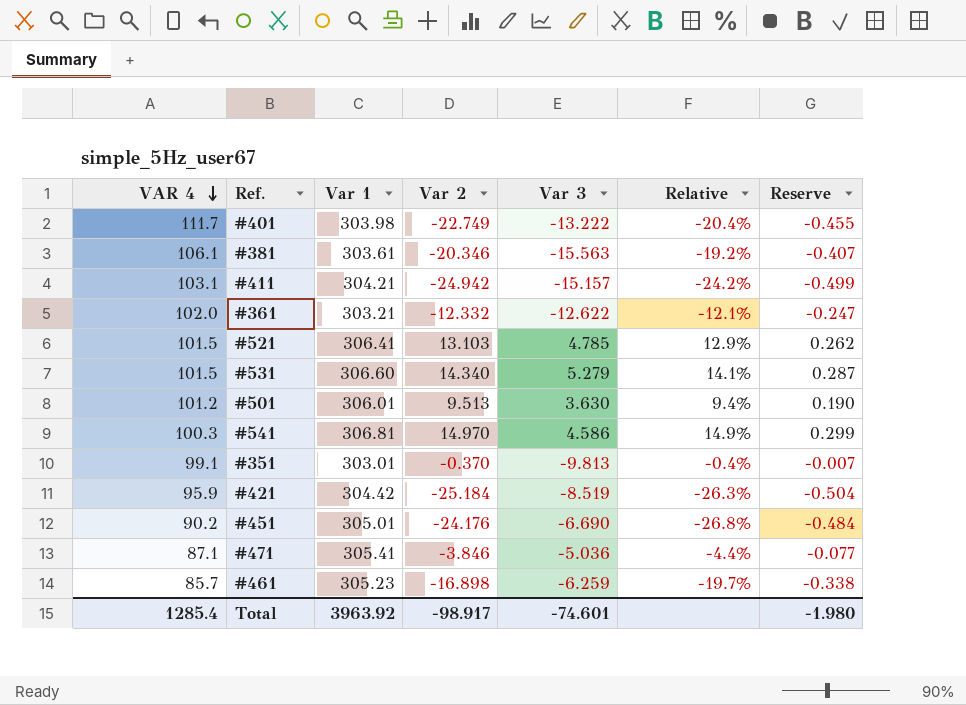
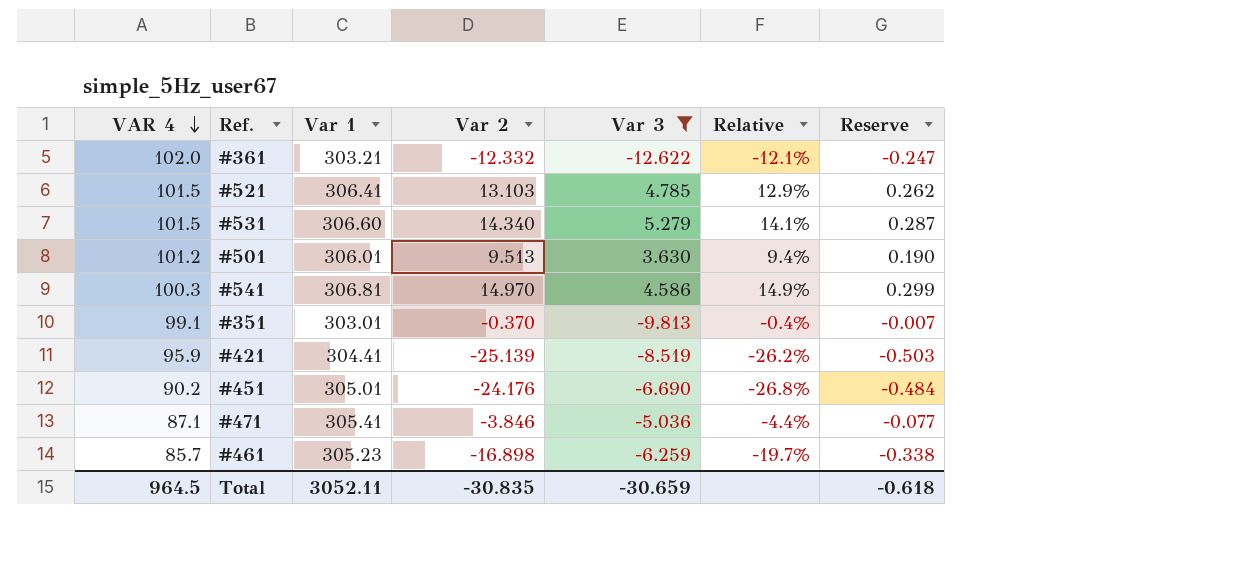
filter: none -> Var 3 >= -12.622
#421 | Var 1: 304.42 -> 304.41
#421 | Var 2: -25.184 -> -25.139
#421 | Relative: -26.3% -> -26.2%
#421 | Reserve: -0.504 -> -0.503
Total | VAR 4: 1285.4 -> 964.5
Total | Var 1: 3963.92 -> 3052.11
Total | Var 2: -98.917 -> -30.835
Total | Var 3: -74.601 -> -30.659
Total | Reserve: -1.980 -> -0.618

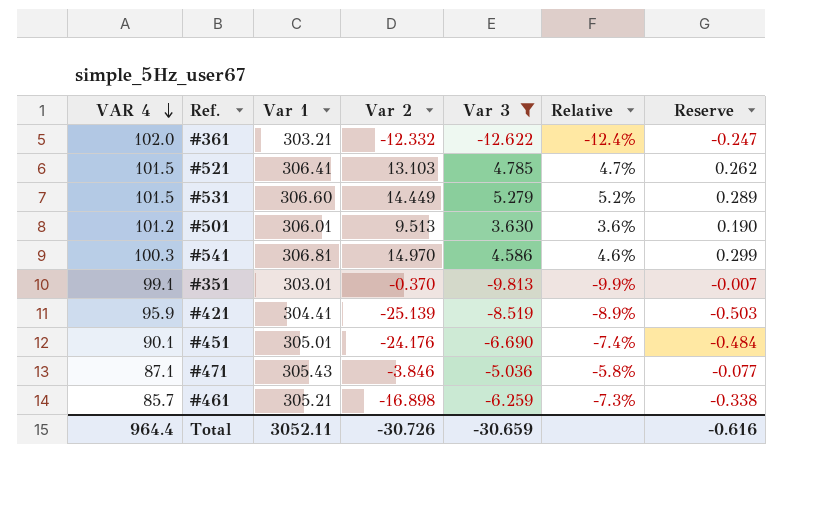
column Relative | formula: [Var 2] / [VAR 4] -> [Var 3] / [VAR 4]
#531 | Var 2: 14.340 -> 14.449
#531 | Reserve: 0.287 -> 0.289
#451 | VAR 4: 90.2 -> 90.1
#471 | Var 1: 305.41 -> 305.43
#461 | Var 1: 305.23 -> 305.21
Total | VAR 4: 964.5 -> 964.4
Total | Var 2: -30.835 -> -30.726
Total | Reserve: -0.618 -> -0.616

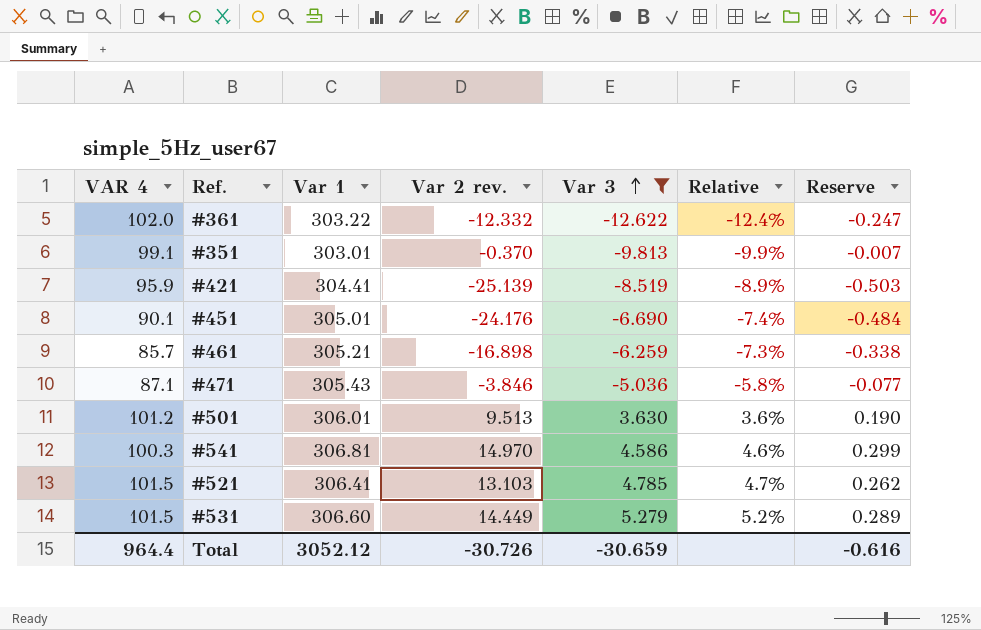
row order: VAR 4 descending -> Var 3 ascending
column name: Var 2 -> Var 2 rev.
#361 | Var 1: 303.21 -> 303.22
Total | Var 1: 3052.11 -> 3052.12

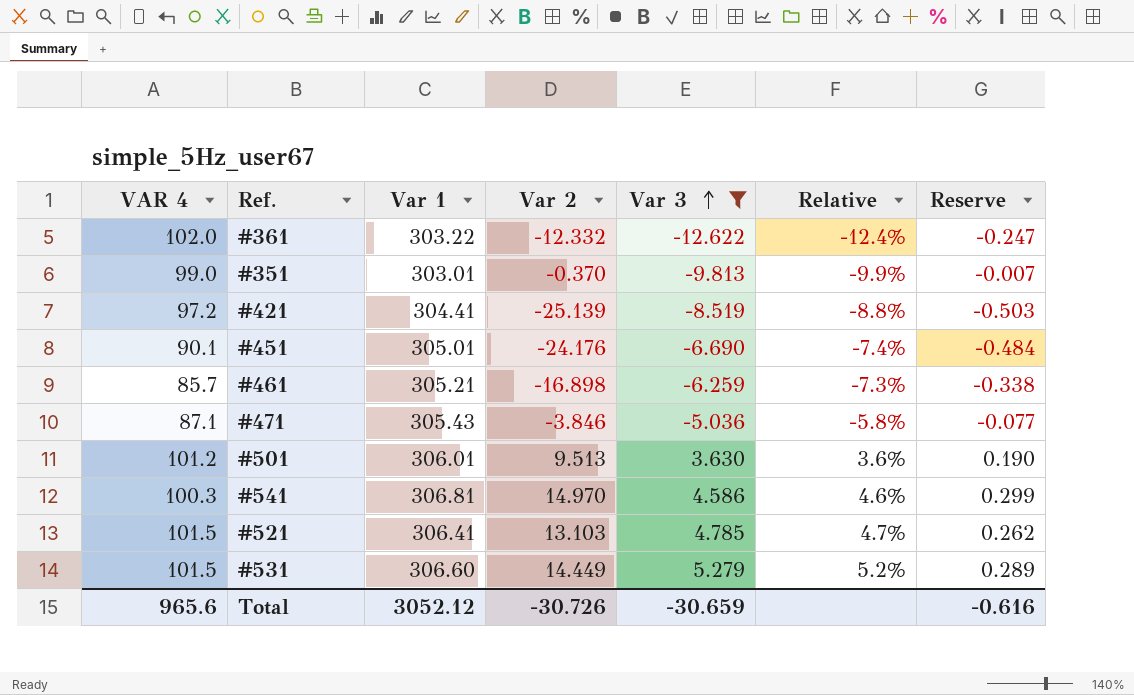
column name: Var 2 rev. -> Var 2
#351 | VAR 4: 99.1 -> 99.0
#421 | VAR 4: 95.9 -> 97.2
#421 | Relative: -8.9% -> -8.8%
Total | VAR 4: 964.4 -> 965.6

